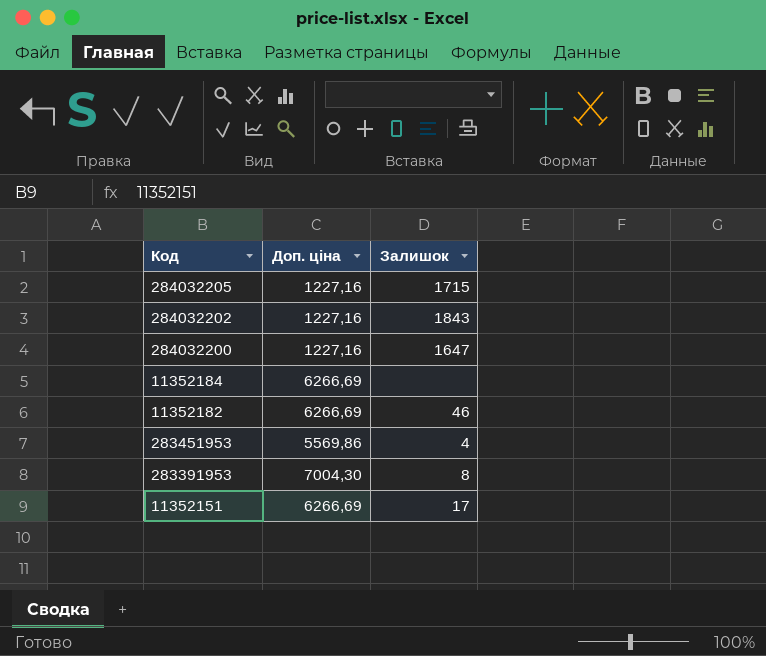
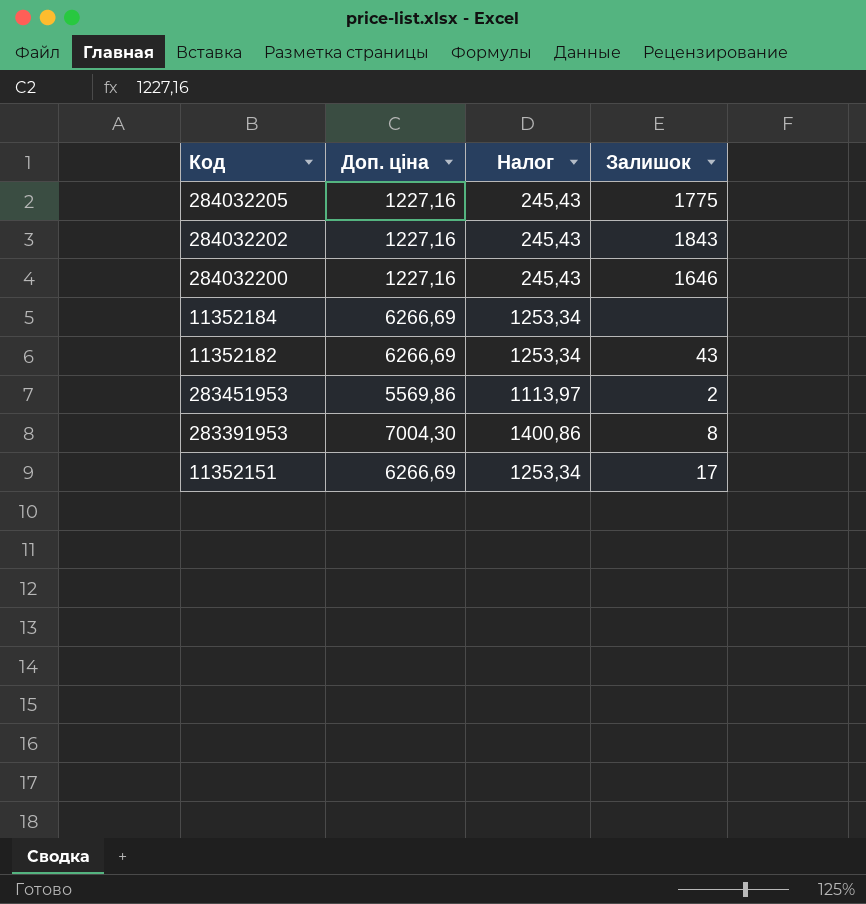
column Налог | formula: none -> [Доп. ціна] * 0,2
284032205 | Залишок: 1715 -> 1775
284032200 | Залишок: 1647 -> 1646
11352182 | Залишок: 46 -> 43
283451953 | Залишок: 4 -> 2

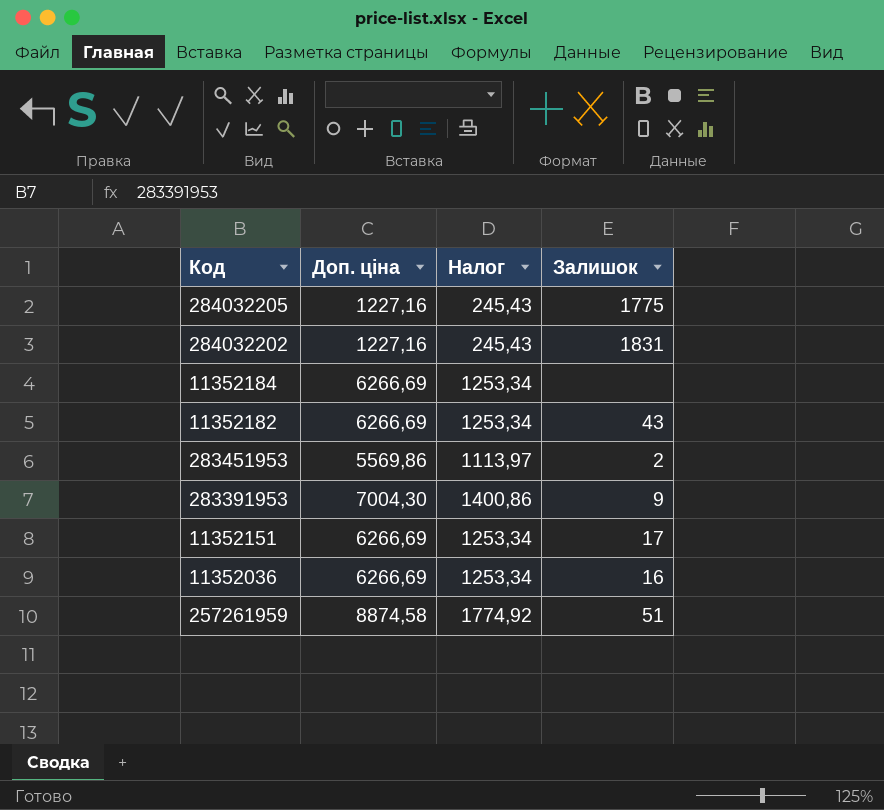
row 284032200: 1227,16 | 245,43 | 1646 -> none
284032202 | Залишок: 1843 -> 1831
283391953 | Залишок: 8 -> 9
row 11352036: none -> 6266,69 | 1253,34 | 16
row 257261959: none -> 8874,58 | 1774,92 | 51

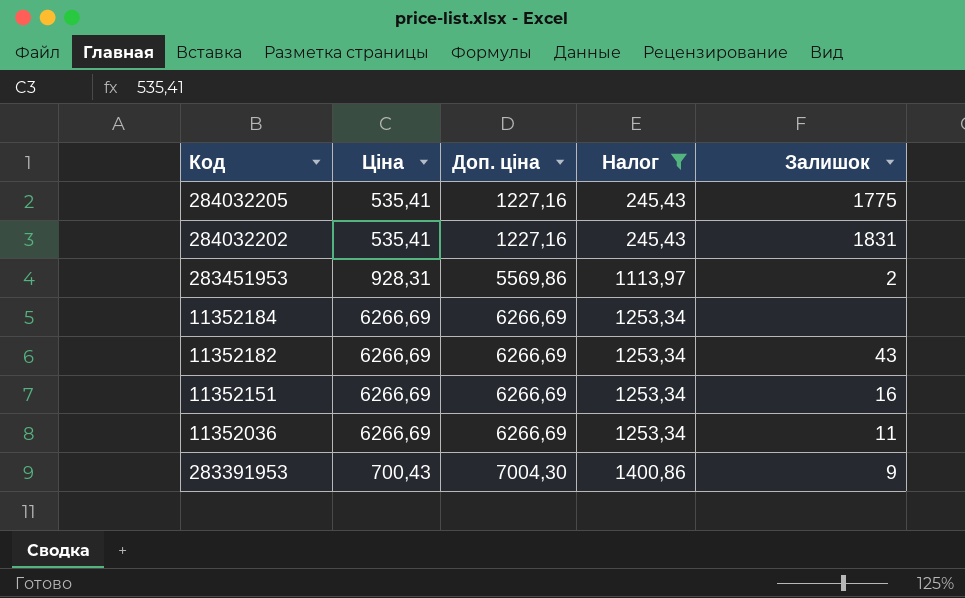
filter: none -> Налог != 1774,92
row order: none -> Доп. ціна ascending
column Ціна | position: none -> 2
11352151 | Залишок: 17 -> 16
11352036 | Залишок: 16 -> 11

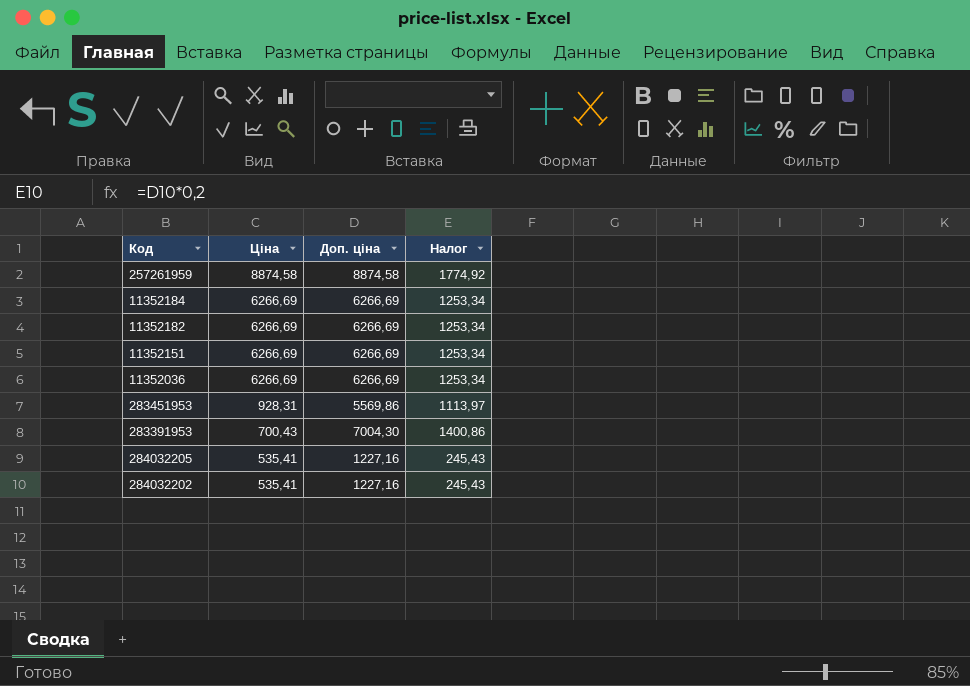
filter: Налог != 1774,92 -> none
row order: Доп. ціна ascending -> Ціна descending
column Залишок | position: 5 -> none

